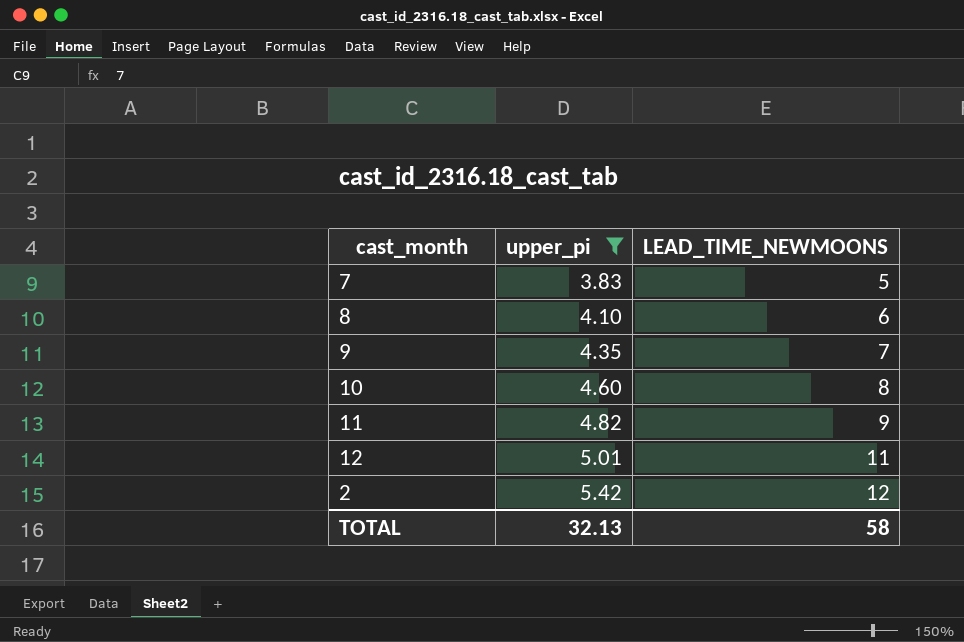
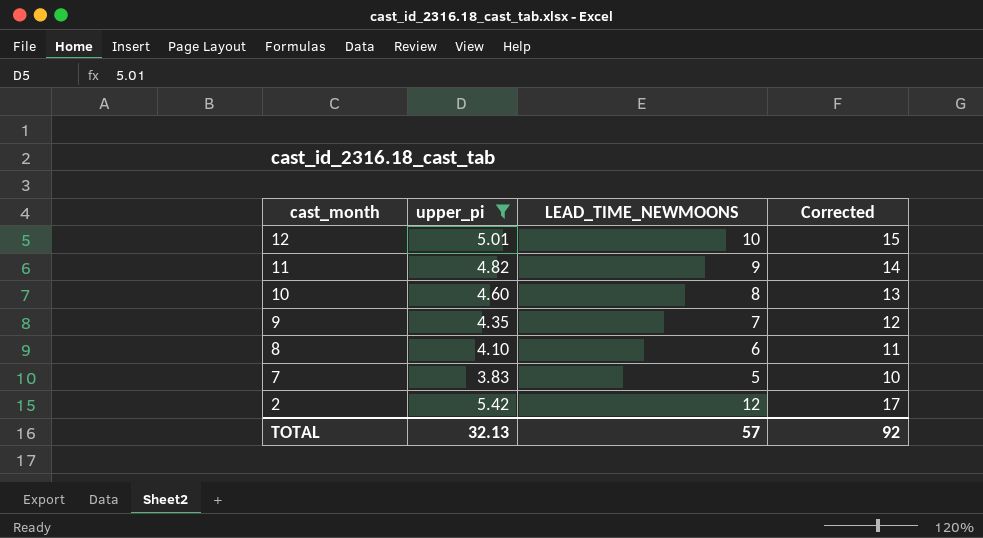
row order: upper_pi ascending -> cast_month descending
column Corrected | formula: none -> [LEAD_TIME_NEWMOONS] + 5
12 | LEAD_TIME_NEWMOONS: 11 -> 10
TOTAL | LEAD_TIME_NEWMOONS: 58 -> 57

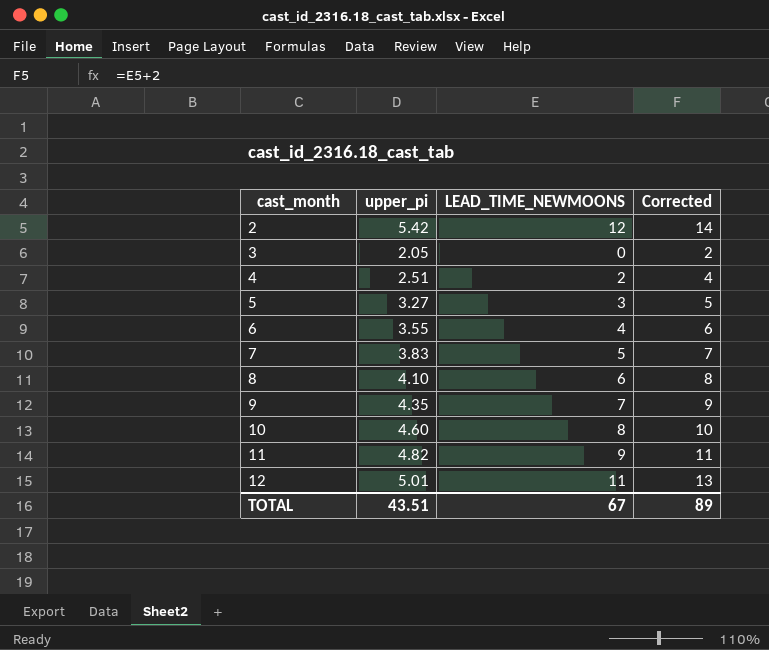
filter: upper_pi >= 3.83 -> none
row order: cast_month descending -> cast_month ascending
column Corrected | formula: [LEAD_TIME_NEWMOONS] + 5 -> [LEAD_TIME_NEWMOONS] + 2
12 | LEAD_TIME_NEWMOONS: 10 -> 11
TOTAL | upper_pi: 32.13 -> 43.51
TOTAL | LEAD_TIME_NEWMOONS: 57 -> 67
TOTAL | Corrected: 92 -> 89

